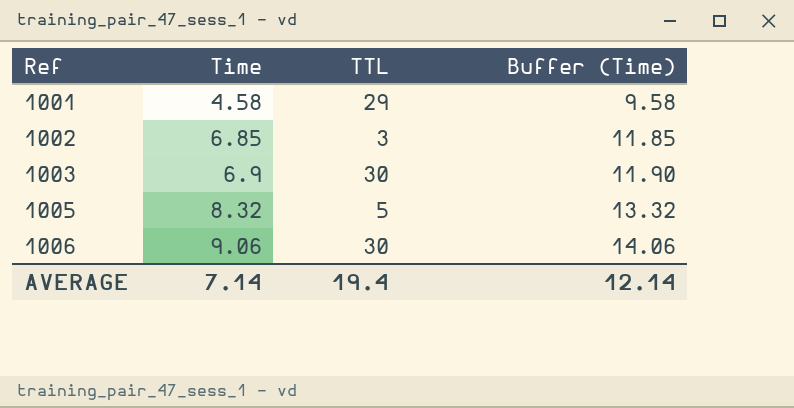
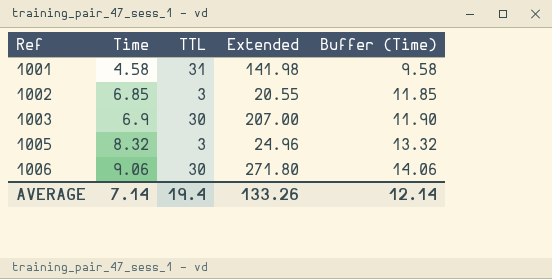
column Extended | formula: none -> [Time] * [TTL]
1001 | TTL: 29 -> 31
1005 | TTL: 5 -> 3

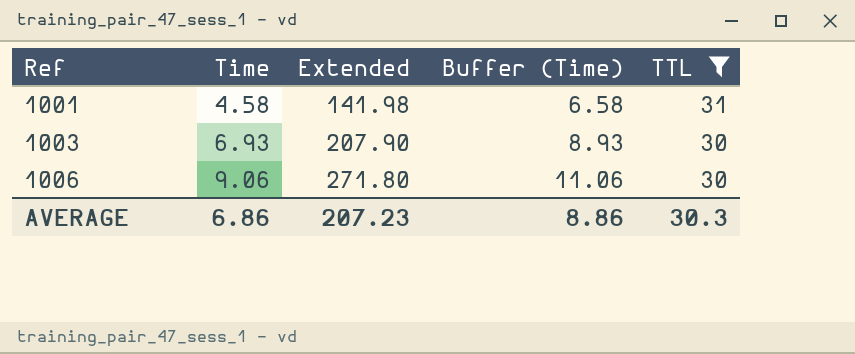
filter: none -> TTL != 3
column Buffer (Time) | formula: [Time] + 5 -> [Time] + 2
column TTL | position: 3 -> 5
1003 | Time: 6.9 -> 6.93
1003 | Extended: 207.00 -> 207.90
AVERAGE | Time: 7.14 -> 6.86
AVERAGE | Extended: 133.26 -> 207.23
AVERAGE | Buffer (Time): 12.14 -> 8.86
AVERAGE | TTL: 19.4 -> 30.3

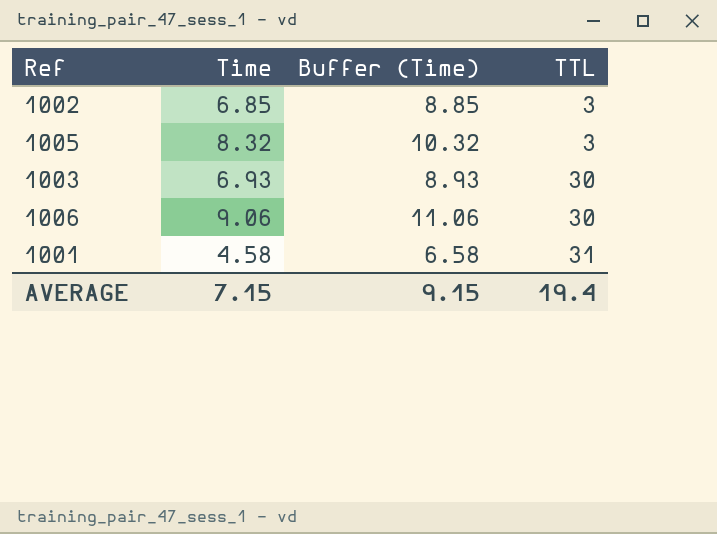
filter: TTL != 3 -> none
row order: Ref ascending -> TTL ascending
column Extended | formula: [Time] * [TTL] -> none
AVERAGE | Time: 6.86 -> 7.15
AVERAGE | Buffer (Time): 8.86 -> 9.15
AVERAGE | TTL: 30.3 -> 19.4

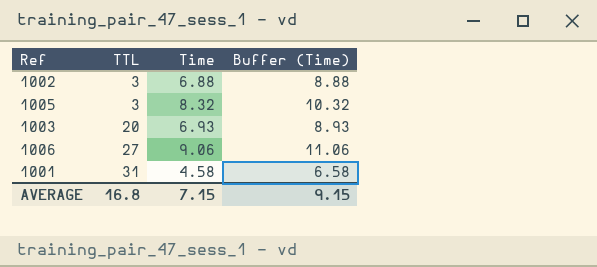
column TTL | position: 4 -> 2
1002 | Time: 6.85 -> 6.88
1002 | Buffer (Time): 8.85 -> 8.88
1003 | TTL: 30 -> 20
1006 | TTL: 30 -> 27
AVERAGE | TTL: 19.4 -> 16.8

